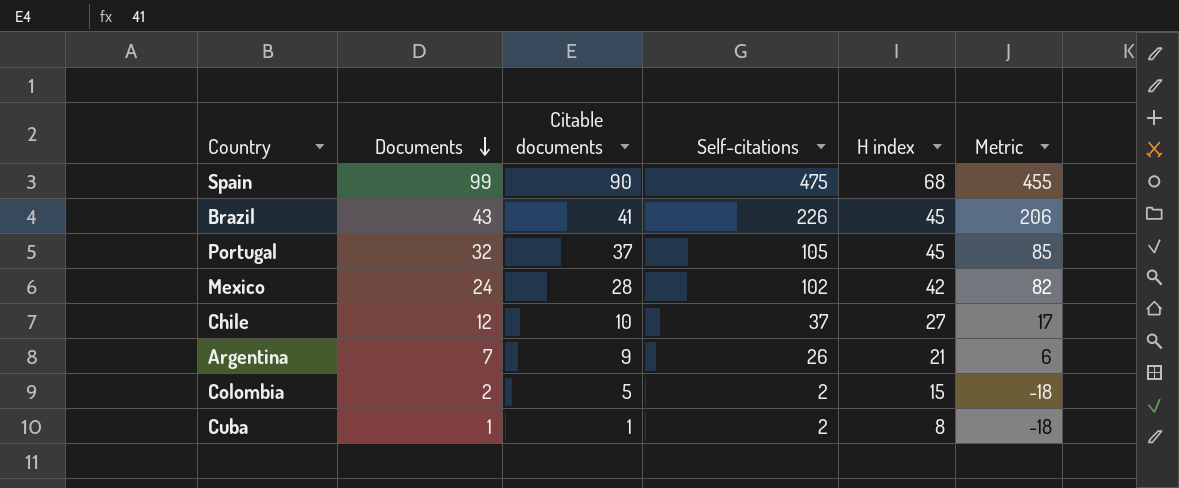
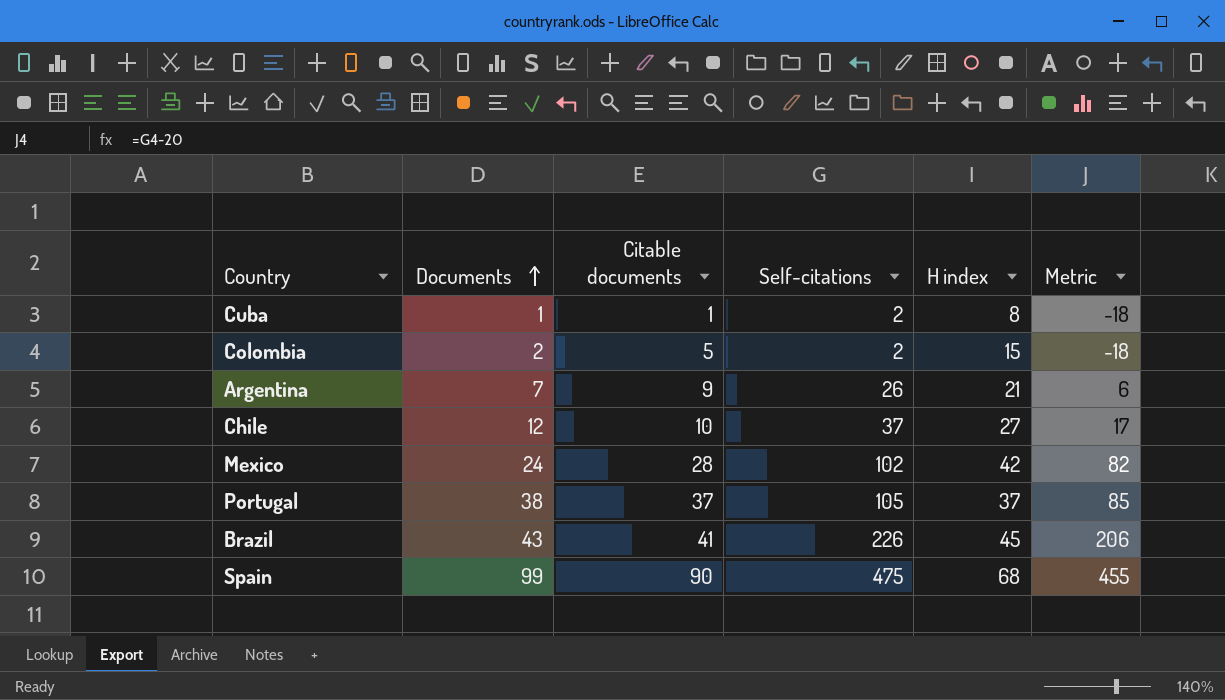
row order: Documents descending -> Documents ascending
Portugal | Documents: 32 -> 38
Portugal | H index: 45 -> 37

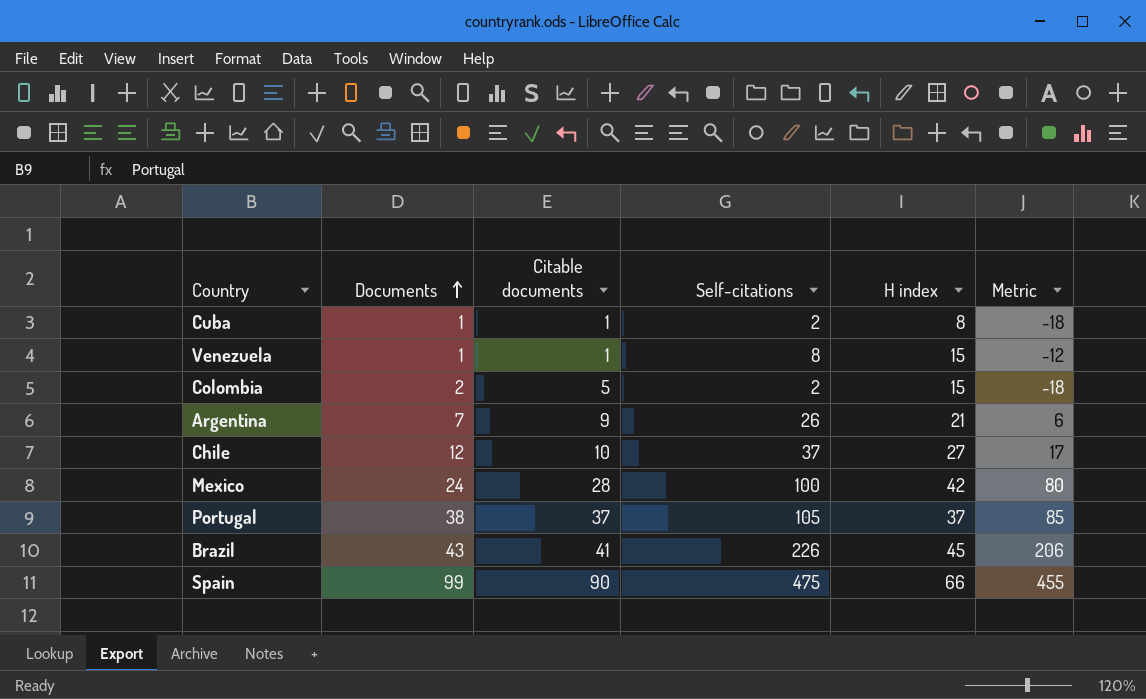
row Venezuela: none -> 1 | 1 | 8 | 15 | -12
Mexico | Self-citations: 102 -> 100
Mexico | Metric: 82 -> 80
Spain | H index: 68 -> 66

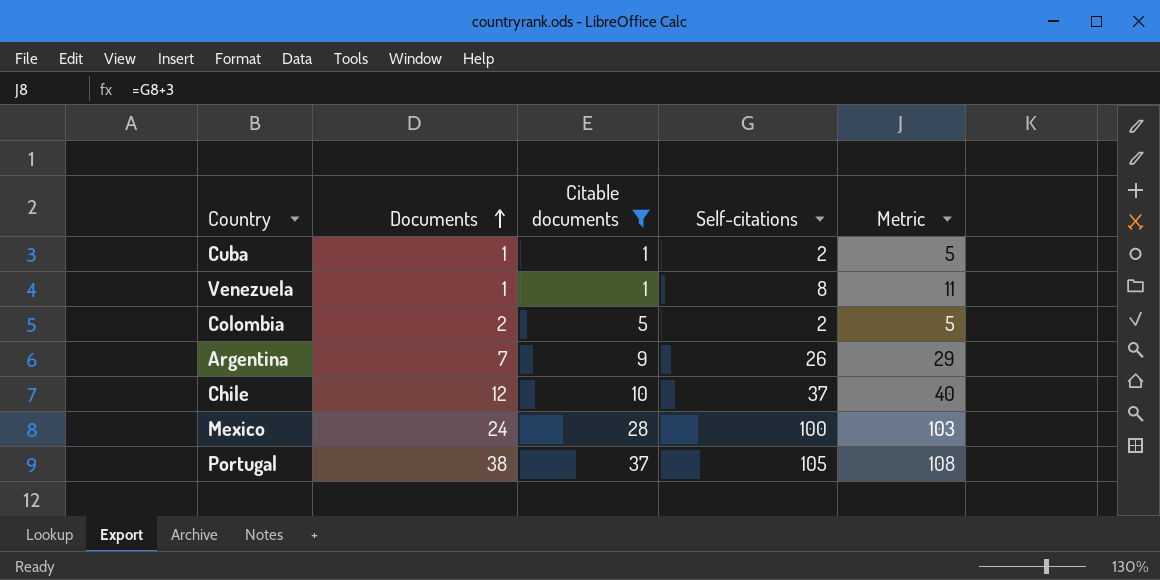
filter: none -> Citable documents <= 37
column H index | position: 5 -> none
column Metric | formula: [Self-citations] - 20 -> [Self-citations] + 3

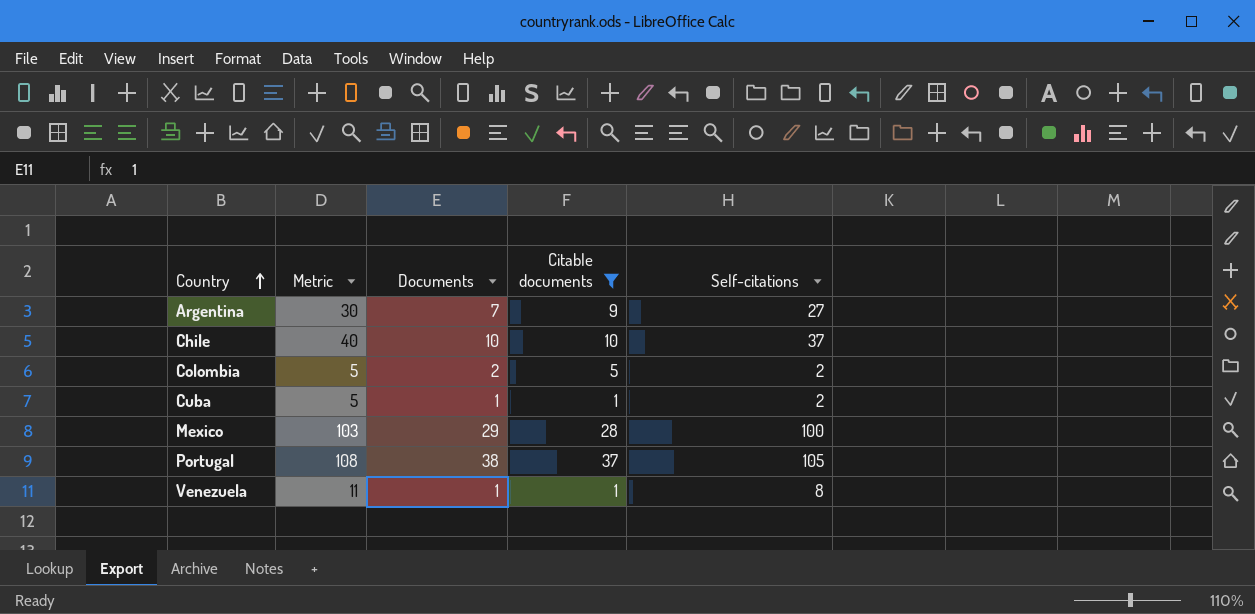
row order: Documents ascending -> Country ascending
column Metric | position: 5 -> 2
Argentina | Metric: 29 -> 30
Argentina | Self-citations: 26 -> 27
Chile | Documents: 12 -> 10
Mexico | Documents: 24 -> 29

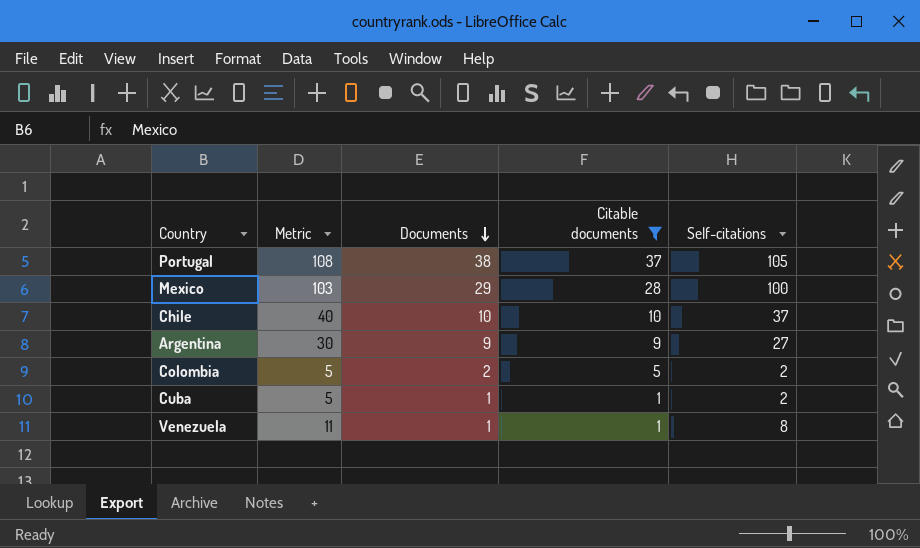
row order: Country ascending -> Documents descending
Argentina | Documents: 7 -> 9

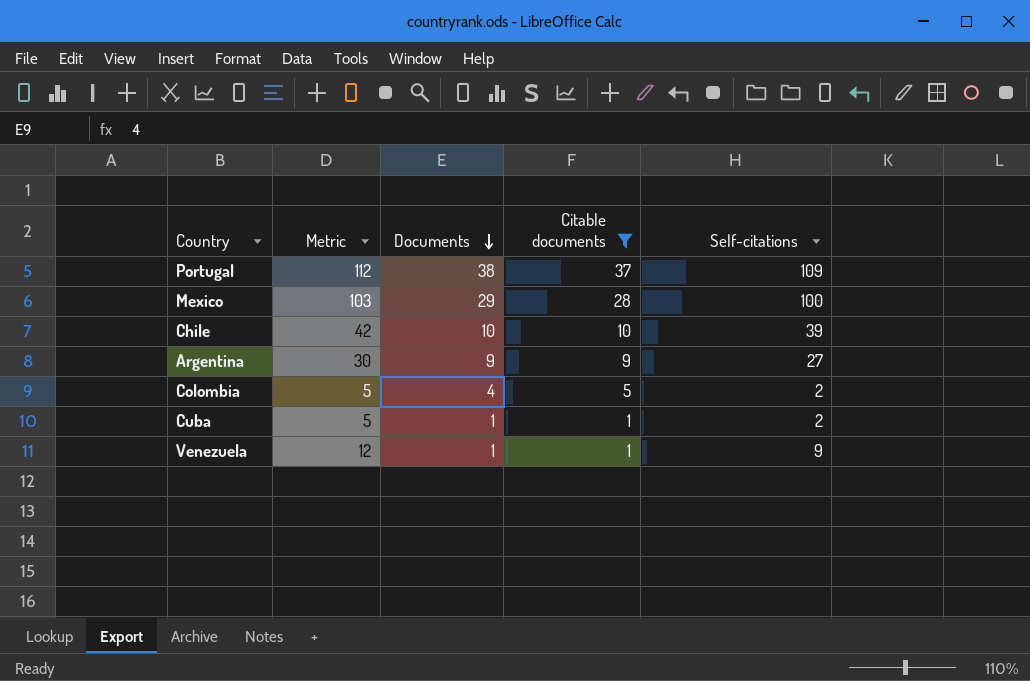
Portugal | Metric: 108 -> 112
Portugal | Self-citations: 105 -> 109
Chile | Metric: 40 -> 42
Chile | Self-citations: 37 -> 39
Colombia | Documents: 2 -> 4
Venezuela | Metric: 11 -> 12
Venezuela | Self-citations: 8 -> 9

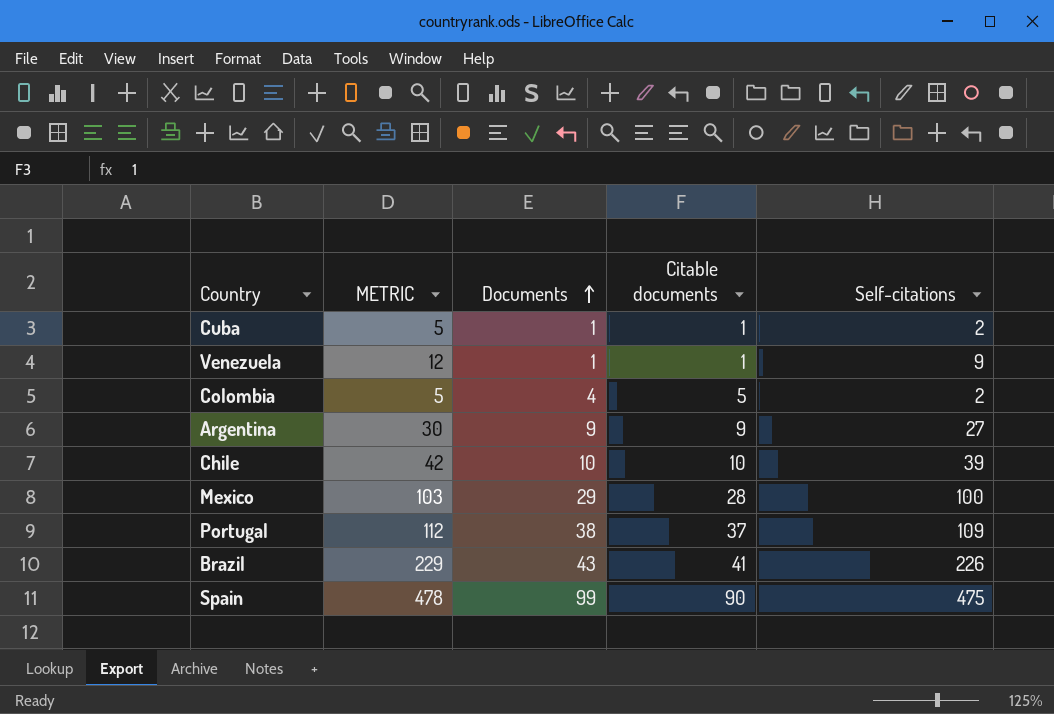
filter: Citable documents <= 37 -> none
row order: Documents descending -> Documents ascending
column name: Metric -> METRIC

